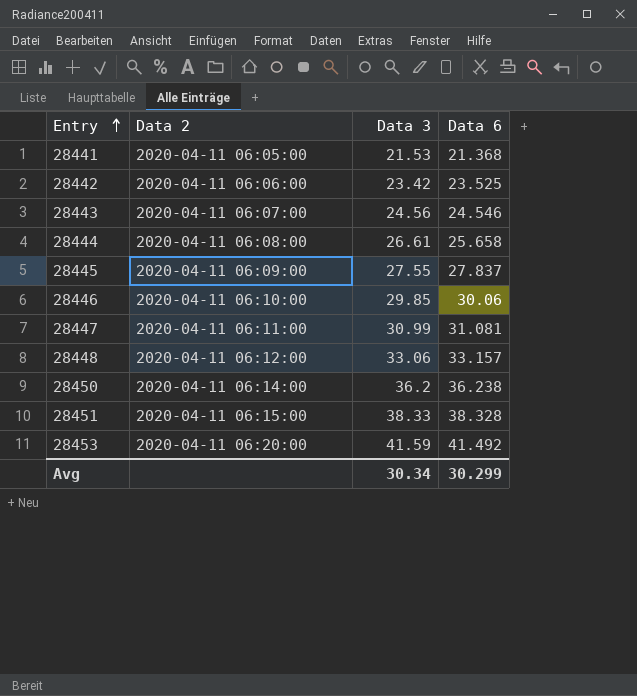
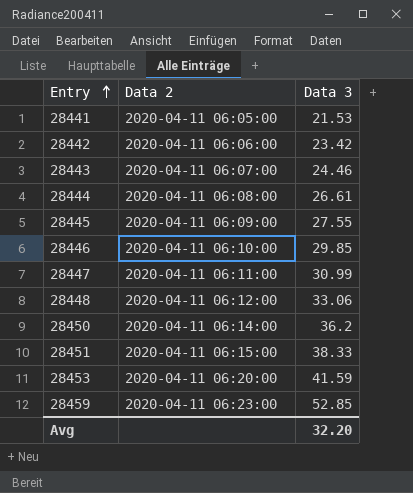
column Data 6 | position: 4 -> none
28443 | Data 3: 24.56 -> 24.46
row 28459: none -> 2020-04-11 06:23:00 | 52.85
Avg | Data 3: 30.34 -> 32.20

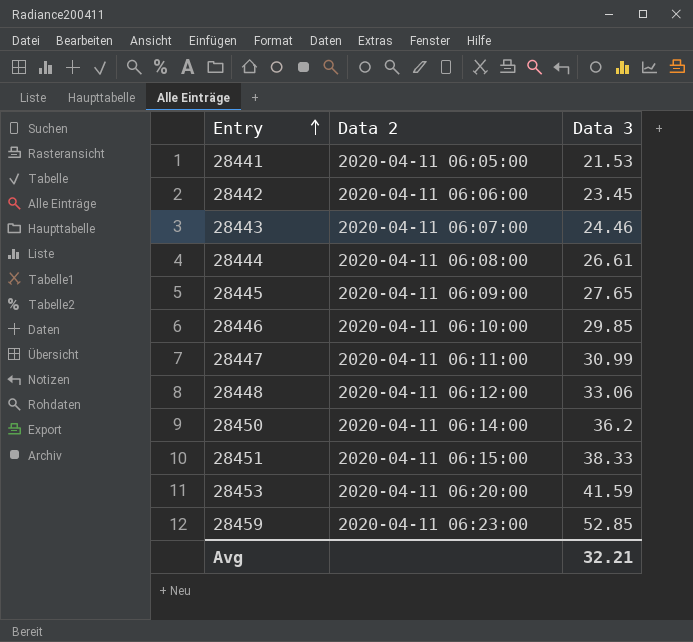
28442 | Data 3: 23.42 -> 23.45
28445 | Data 3: 27.55 -> 27.65
Avg | Data 3: 32.20 -> 32.21

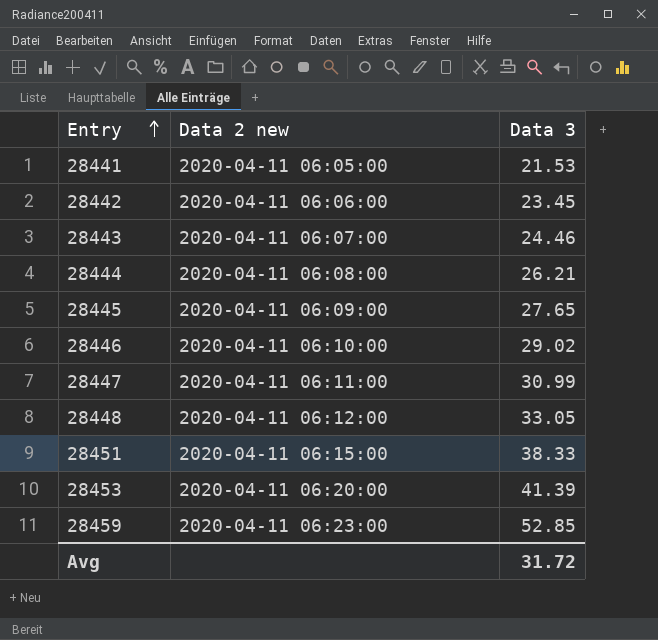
column name: Data 2 -> Data 2 new
row 28450: 2020-04-11 06:14:00 | 36.2 -> none
28444 | Data 3: 26.61 -> 26.21
28446 | Data 3: 29.85 -> 29.02
28448 | Data 3: 33.06 -> 33.05
28453 | Data 3: 41.59 -> 41.39
Avg | Data 3: 32.21 -> 31.72

